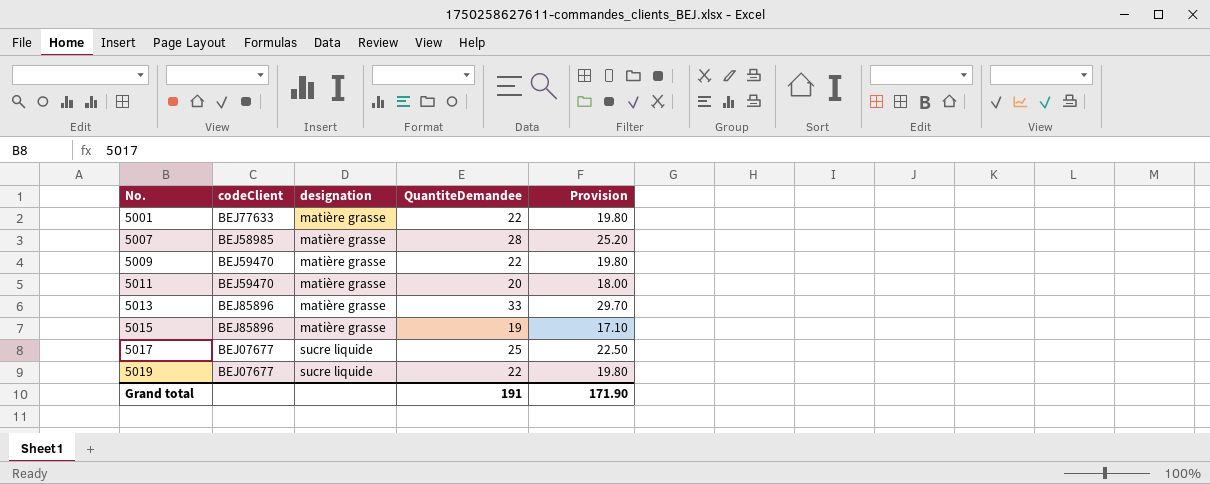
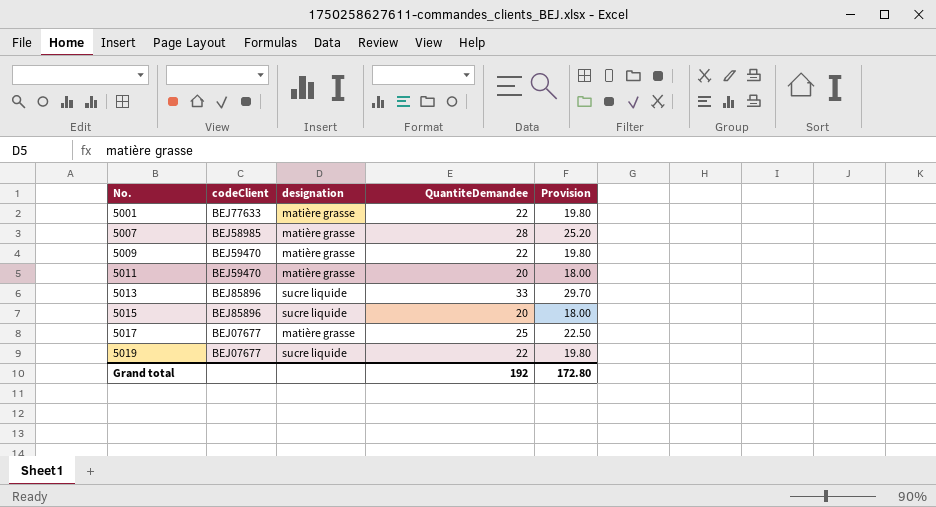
5013 | designation: matière grasse -> sucre liquide
5015 | designation: matière grasse -> sucre liquide
5015 | QuantiteDemandee: 19 -> 20
5015 | Provision: 17.10 -> 18.00
5017 | designation: sucre liquide -> matière grasse
Grand total | QuantiteDemandee: 191 -> 192
Grand total | Provision: 171.90 -> 172.80

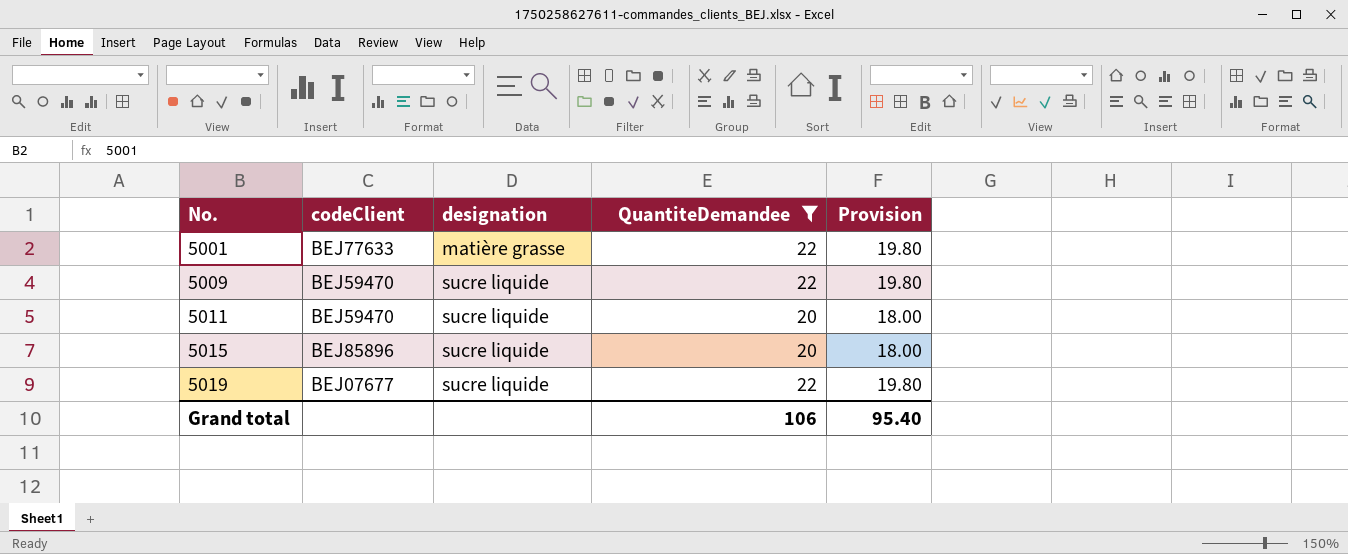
filter: none -> QuantiteDemandee <= 22
5009 | designation: matière grasse -> sucre liquide
5011 | designation: matière grasse -> sucre liquide
Grand total | QuantiteDemandee: 192 -> 106
Grand total | Provision: 172.80 -> 95.40

